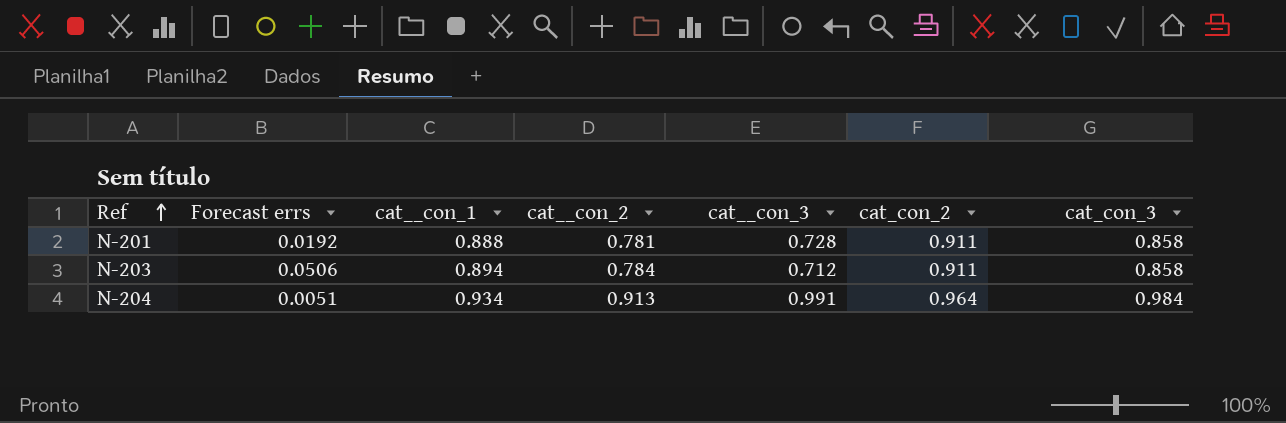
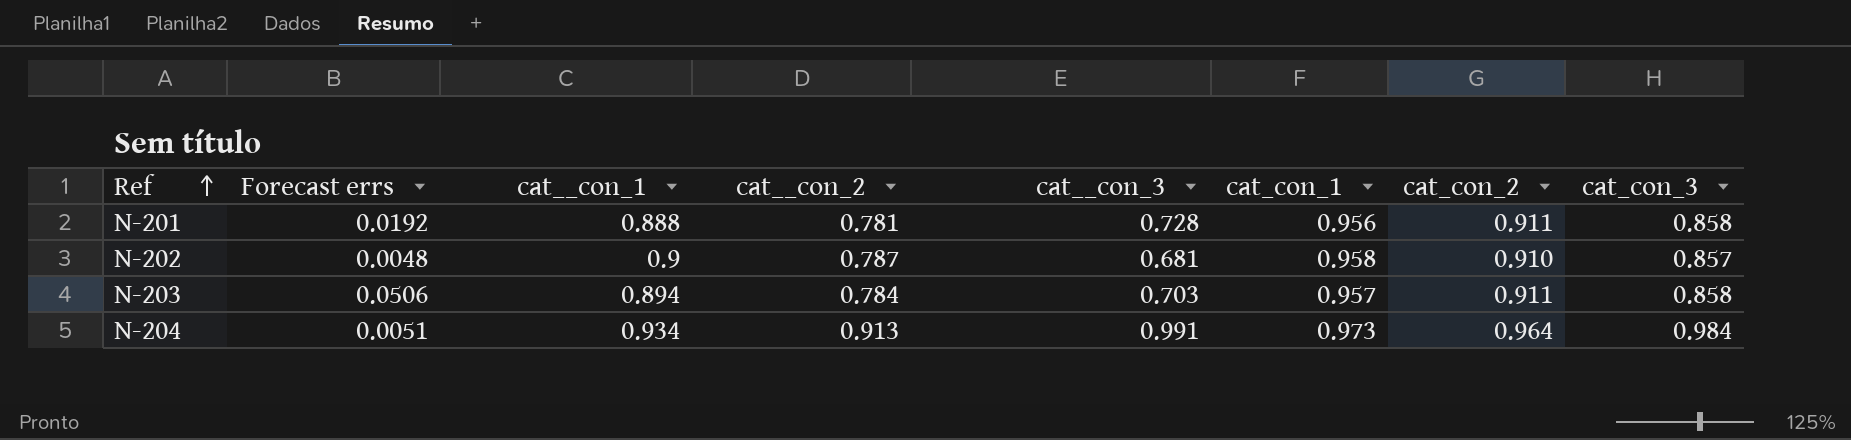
column cat_con_1 | position: none -> 6
row N-202: none -> 0.0048 | 0.9 | 0.787 | 0.681 | 0.958 | 0.910 | 0.857
N-203 | cat__con_3: 0.712 -> 0.703

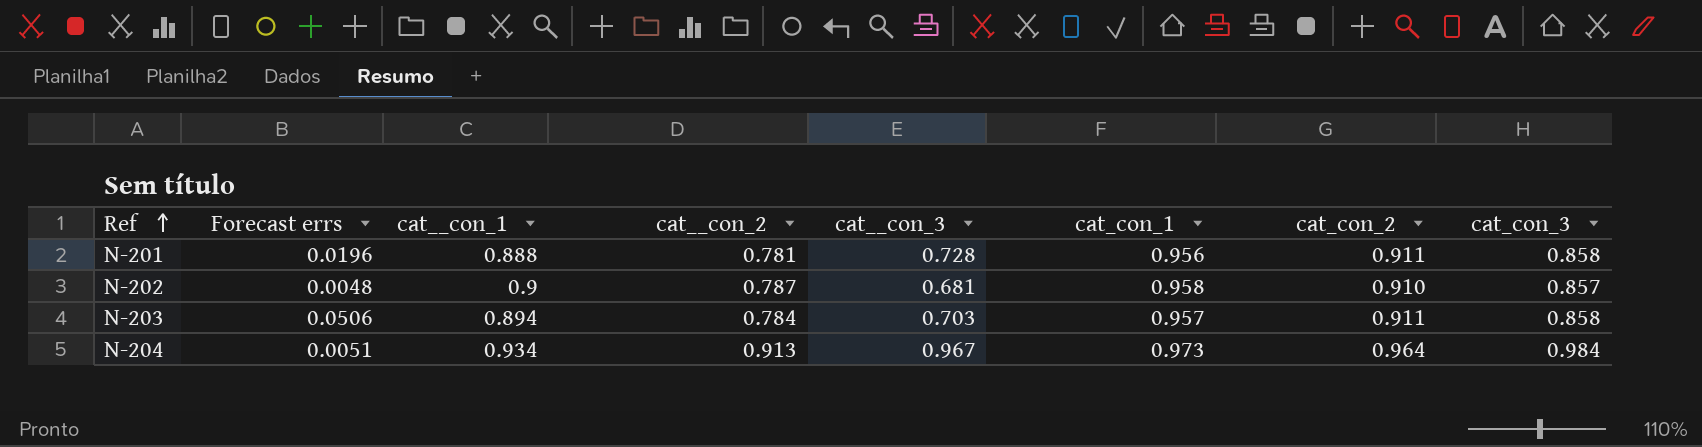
N-201 | Forecast errs: 0.0192 -> 0.0196
N-204 | cat__con_3: 0.991 -> 0.967

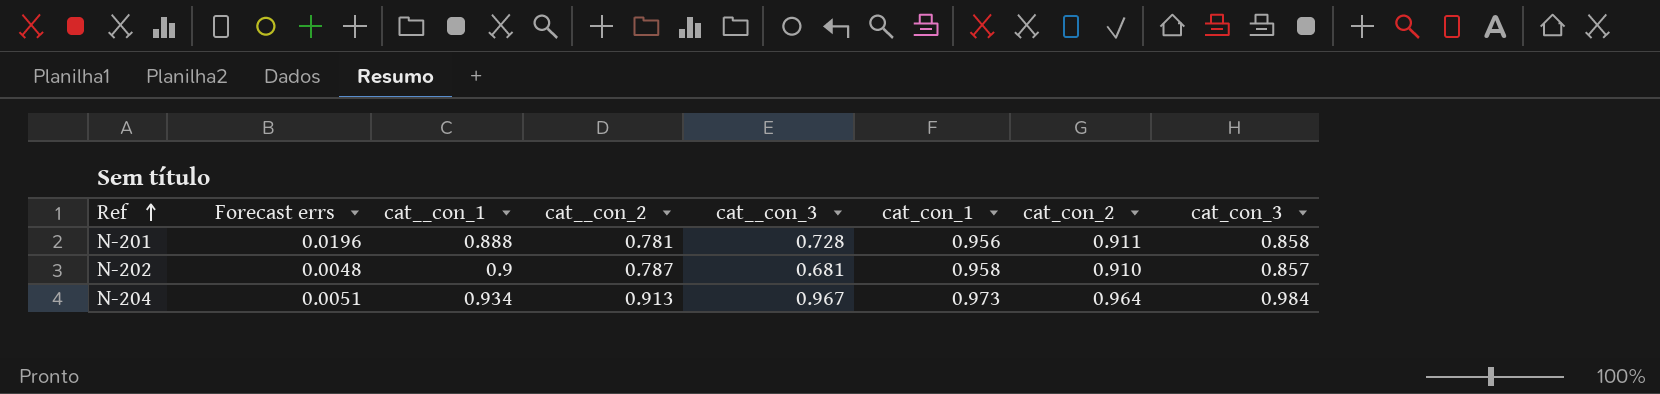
row N-203: 0.0506 | 0.894 | 0.784 | 0.703 | 0.957 | 0.911 | 0.858 -> none

